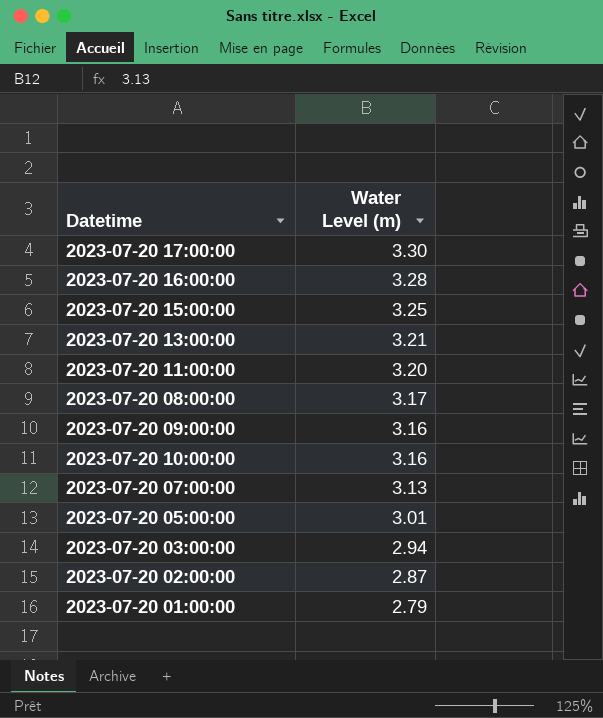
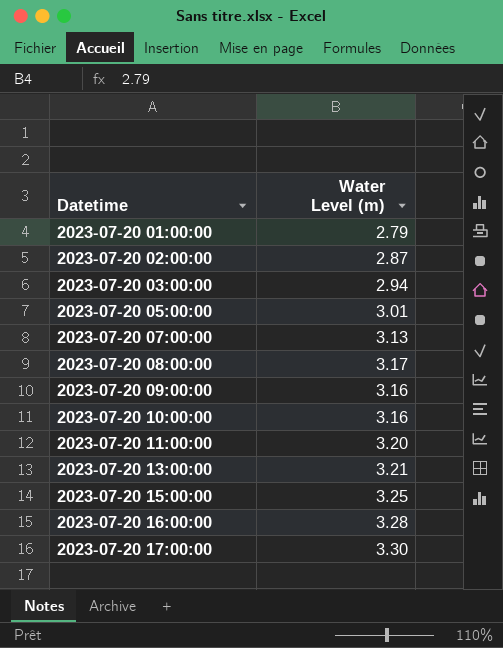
row order: Water Level (m) descending -> Datetime ascending

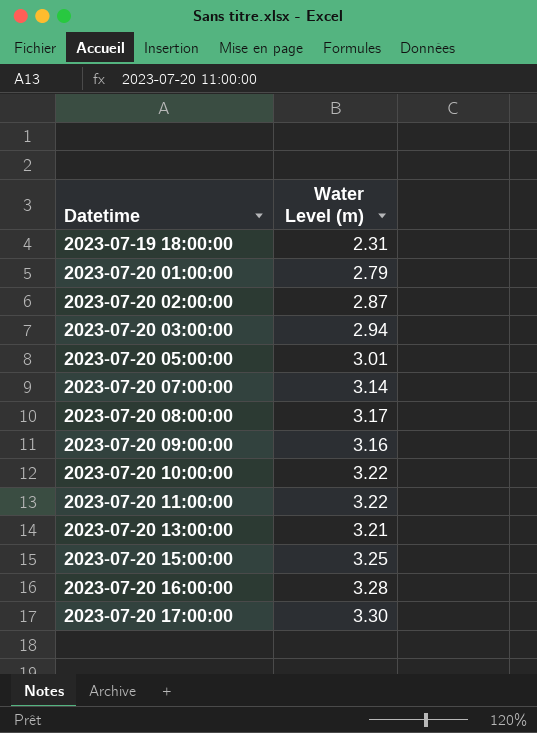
row 2023-07-19 18:00:00: none -> 2.31
2023-07-20 07:00:00 | Water Level (m): 3.13 -> 3.14
2023-07-20 10:00:00 | Water Level (m): 3.16 -> 3.22
2023-07-20 11:00:00 | Water Level (m): 3.20 -> 3.22

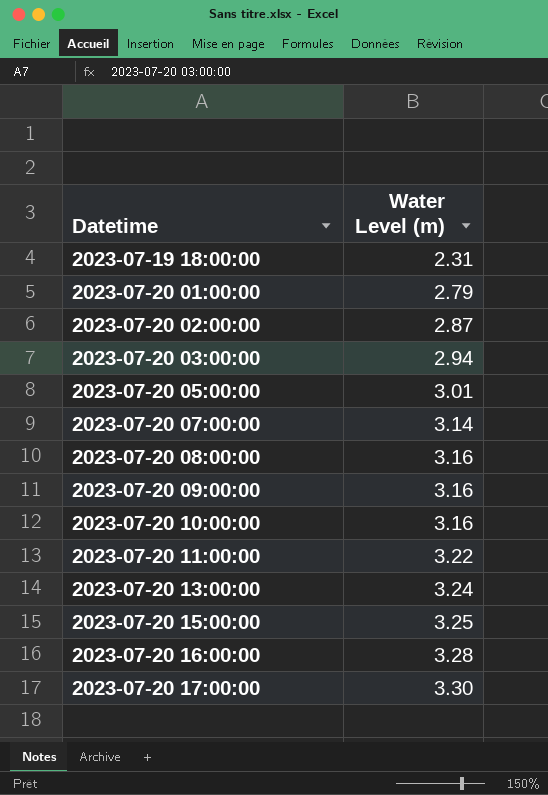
2023-07-20 08:00:00 | Water Level (m): 3.17 -> 3.16
2023-07-20 10:00:00 | Water Level (m): 3.22 -> 3.16
2023-07-20 13:00:00 | Water Level (m): 3.21 -> 3.24

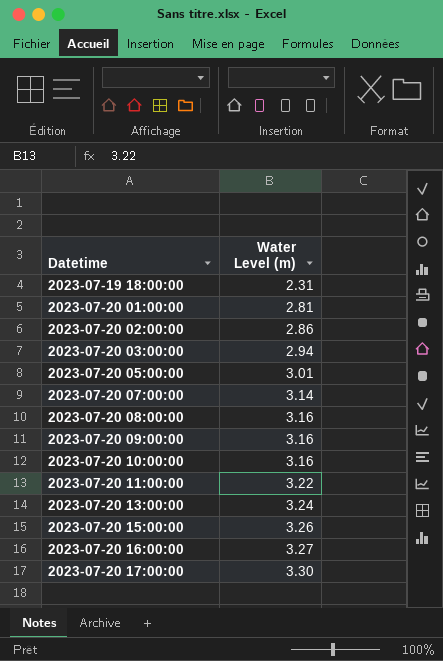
2023-07-20 01:00:00 | Water Level (m): 2.79 -> 2.81
2023-07-20 02:00:00 | Water Level (m): 2.87 -> 2.86
2023-07-20 15:00:00 | Water Level (m): 3.25 -> 3.26
2023-07-20 16:00:00 | Water Level (m): 3.28 -> 3.27

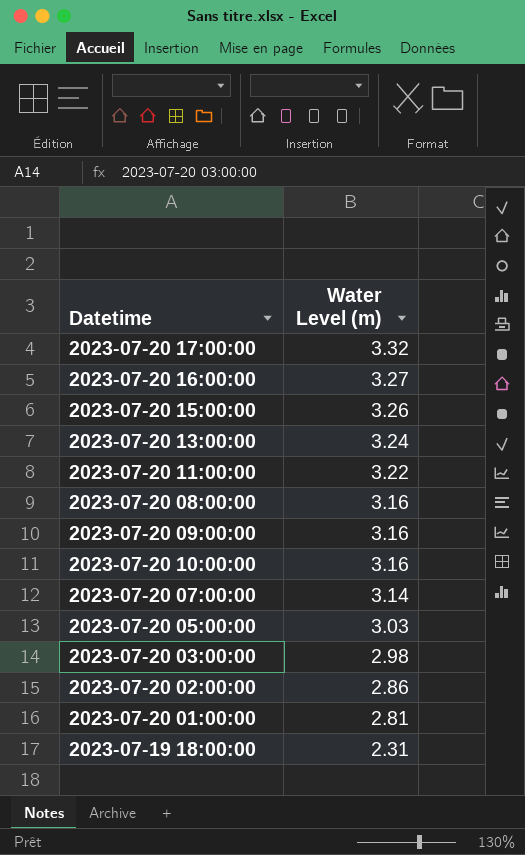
row order: Datetime ascending -> Water Level (m) descending
2023-07-20 17:00:00 | Water Level (m): 3.30 -> 3.32
2023-07-20 05:00:00 | Water Level (m): 3.01 -> 3.03
2023-07-20 03:00:00 | Water Level (m): 2.94 -> 2.98

